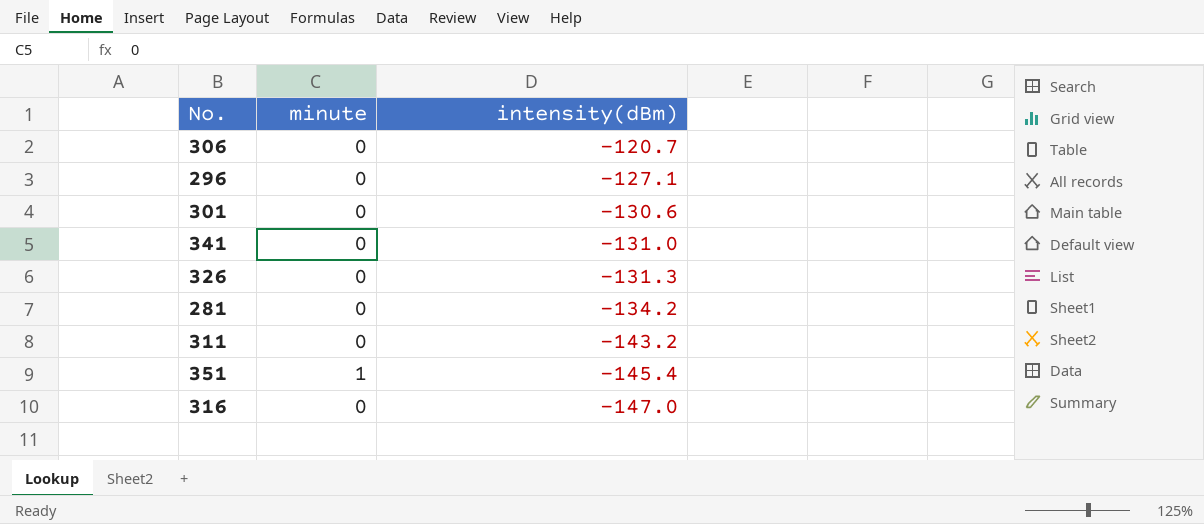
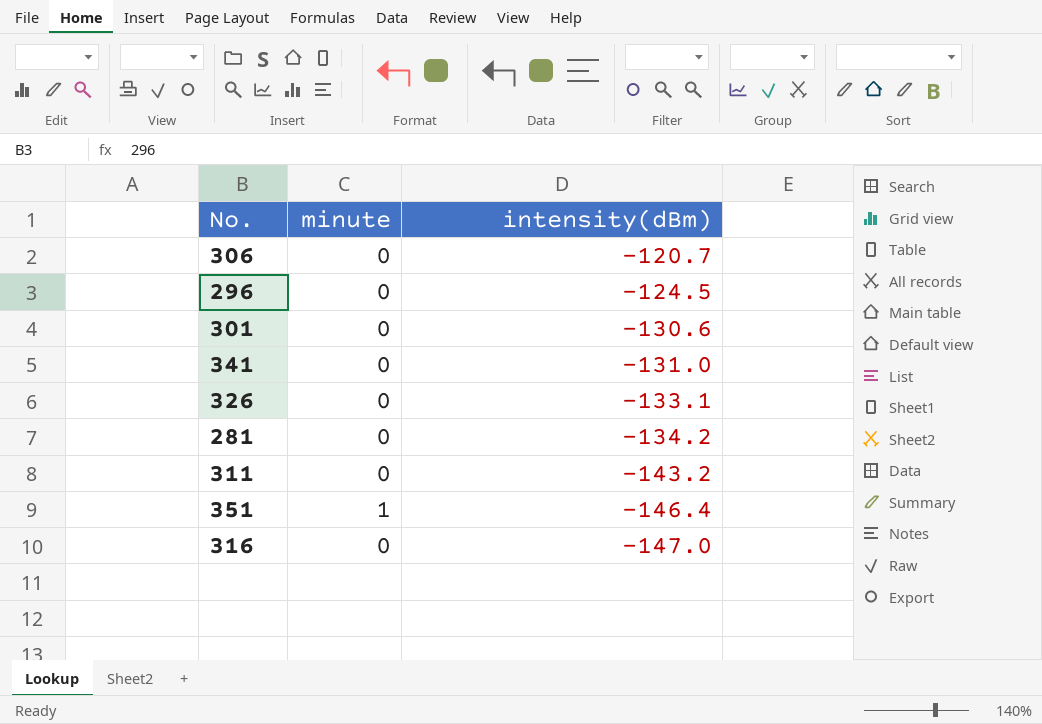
296 | intensity(dBm): -127.1 -> -124.5
326 | intensity(dBm): -131.3 -> -133.1
351 | intensity(dBm): -145.4 -> -146.4

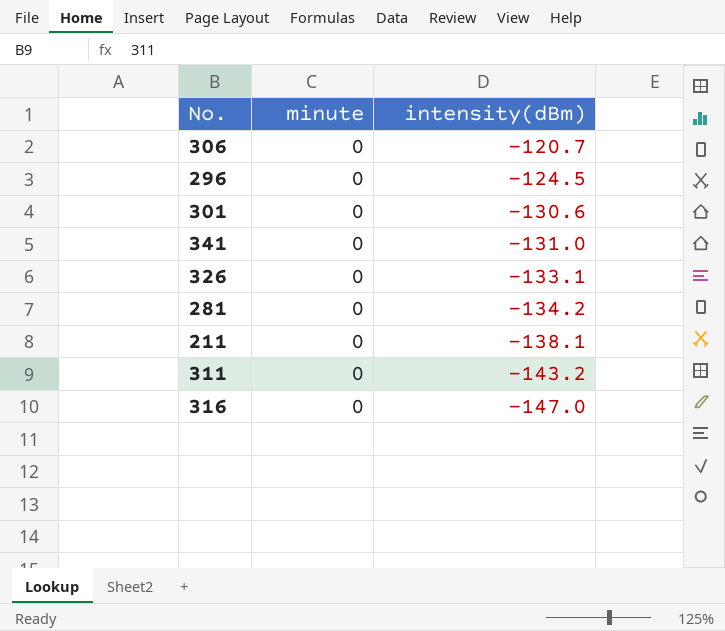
row 351: 1 | -146.4 -> none
row 211: none -> 0 | -138.1

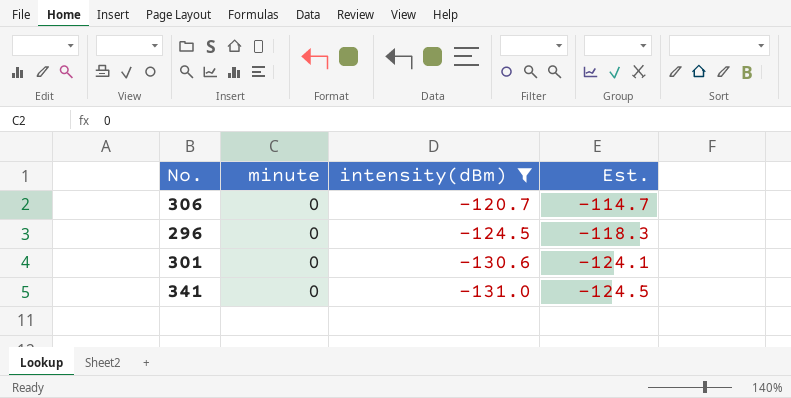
filter: none -> intensity(dBm) >= -131.0
column Est. | formula: none -> [intensity(dBm)] * 0.95

